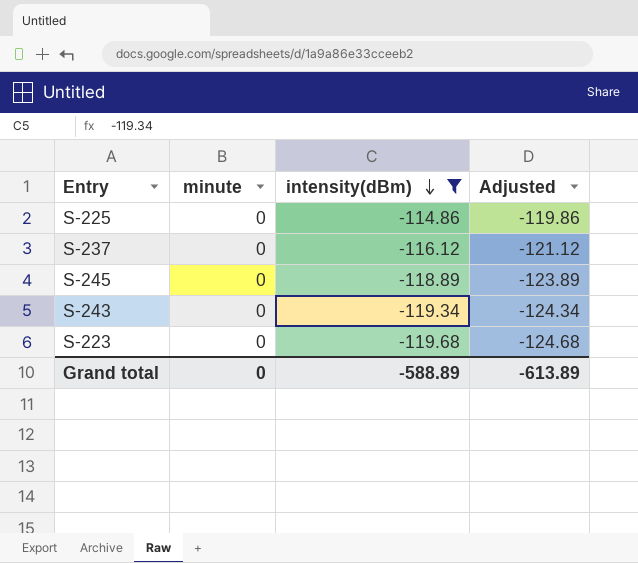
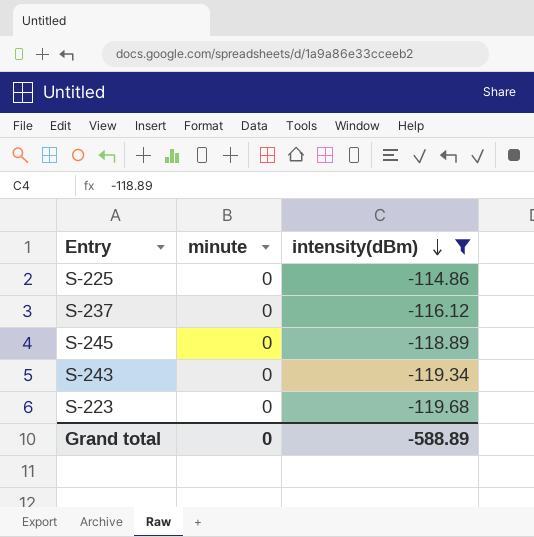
column Adjusted | formula: [intensity(dBm)] - 5 -> none

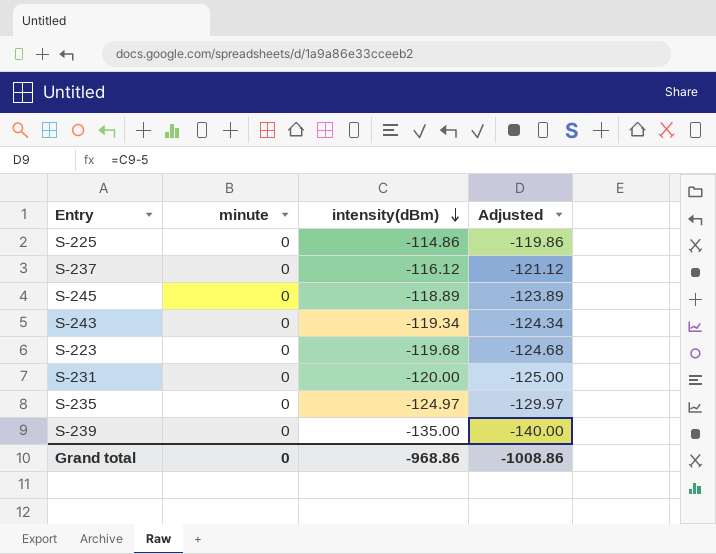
filter: intensity(dBm) >= -119.68 -> none
column Adjusted | formula: none -> [intensity(dBm)] - 5
Grand total | intensity(dBm): -588.89 -> -968.86

